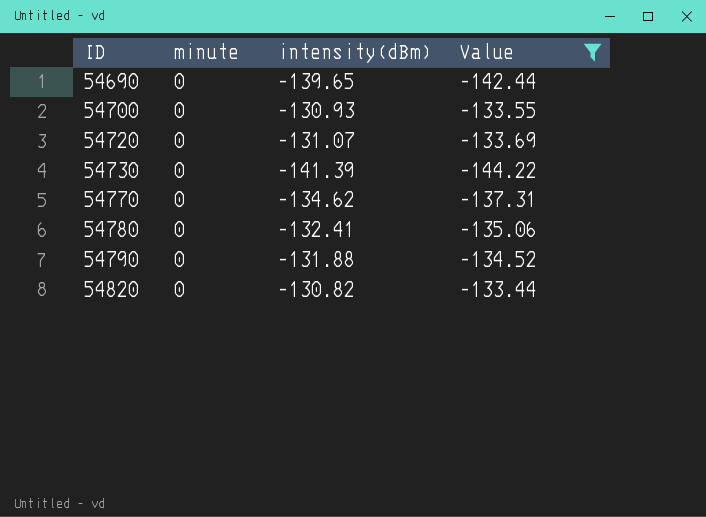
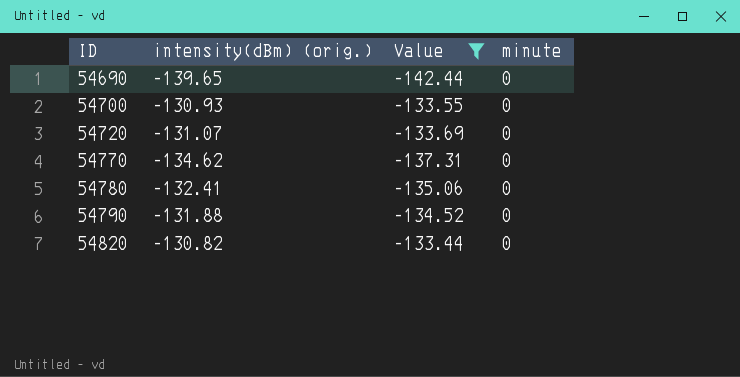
column name: intensity(dBm) -> intensity(dBm) (orig.)
column minute | position: 2 -> 4
row 54730: 0 | -141.39 | -144.22 -> none

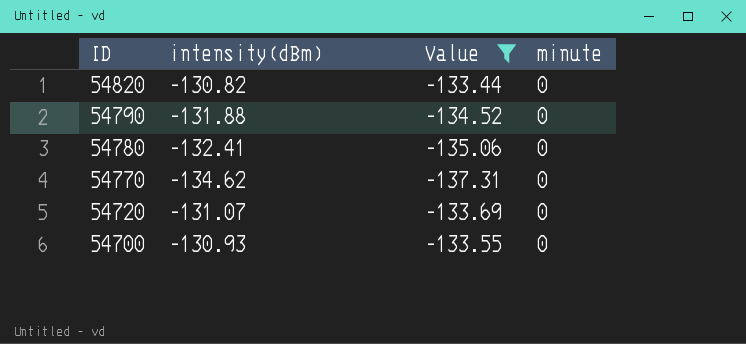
row order: ID ascending -> ID descending
column name: intensity(dBm) (orig.) -> intensity(dBm)
row 54690: -139.65 | -142.44 | 0 -> none

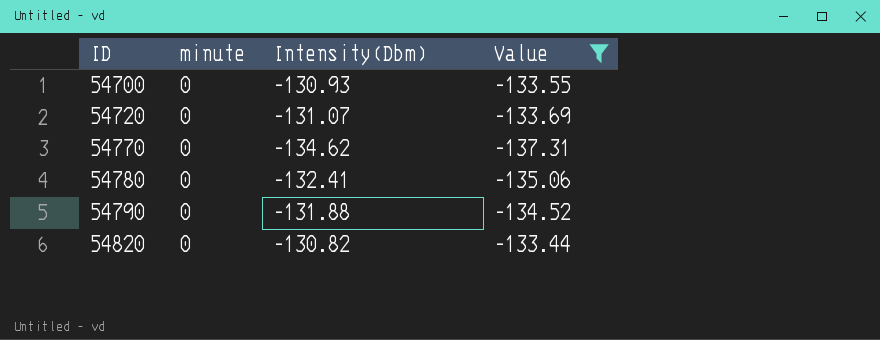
row order: ID descending -> ID ascending
column minute | position: 4 -> 2
column name: intensity(dBm) -> Intensity(Dbm)

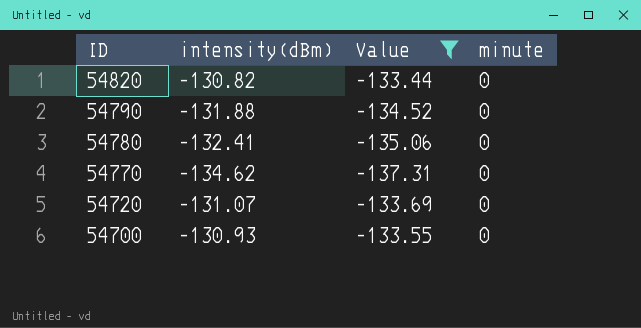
row order: ID ascending -> ID descending
column name: Intensity(Dbm) -> intensity(dBm)
column minute | position: 2 -> 4

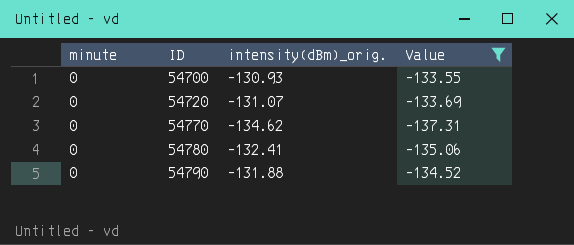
row order: ID descending -> ID ascending
column minute | position: 4 -> 1
column name: intensity(dBm) -> intensity(dBm)_orig.
row 54820: -130.82 | -133.44 | 0 -> none

